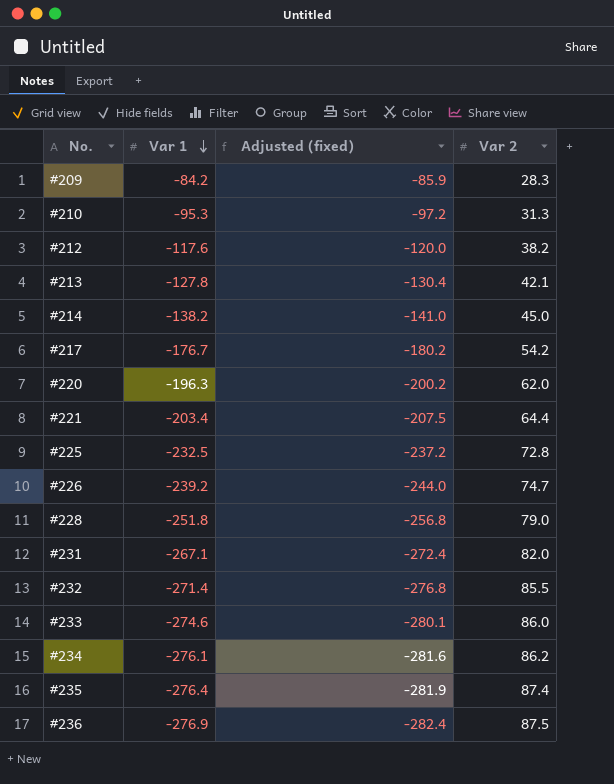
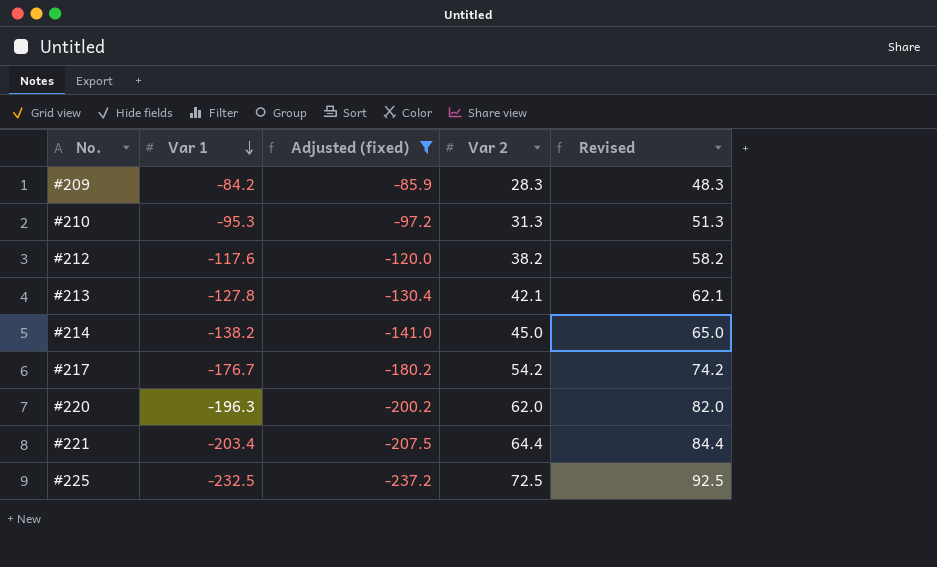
filter: none -> Adjusted (fixed) >= -237.2
column Revised | formula: none -> [Var 2] + 20
#225 | Var 2: 72.8 -> 72.5

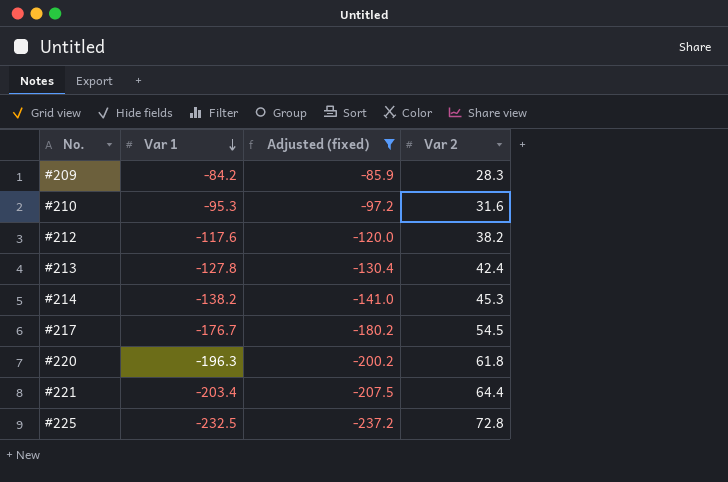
column Revised | formula: [Var 2] + 20 -> none
#210 | Var 2: 31.3 -> 31.6
#213 | Var 2: 42.1 -> 42.4
#214 | Var 2: 45.0 -> 45.3
#217 | Var 2: 54.2 -> 54.5
#220 | Var 2: 62.0 -> 61.8
#225 | Var 2: 72.5 -> 72.8

